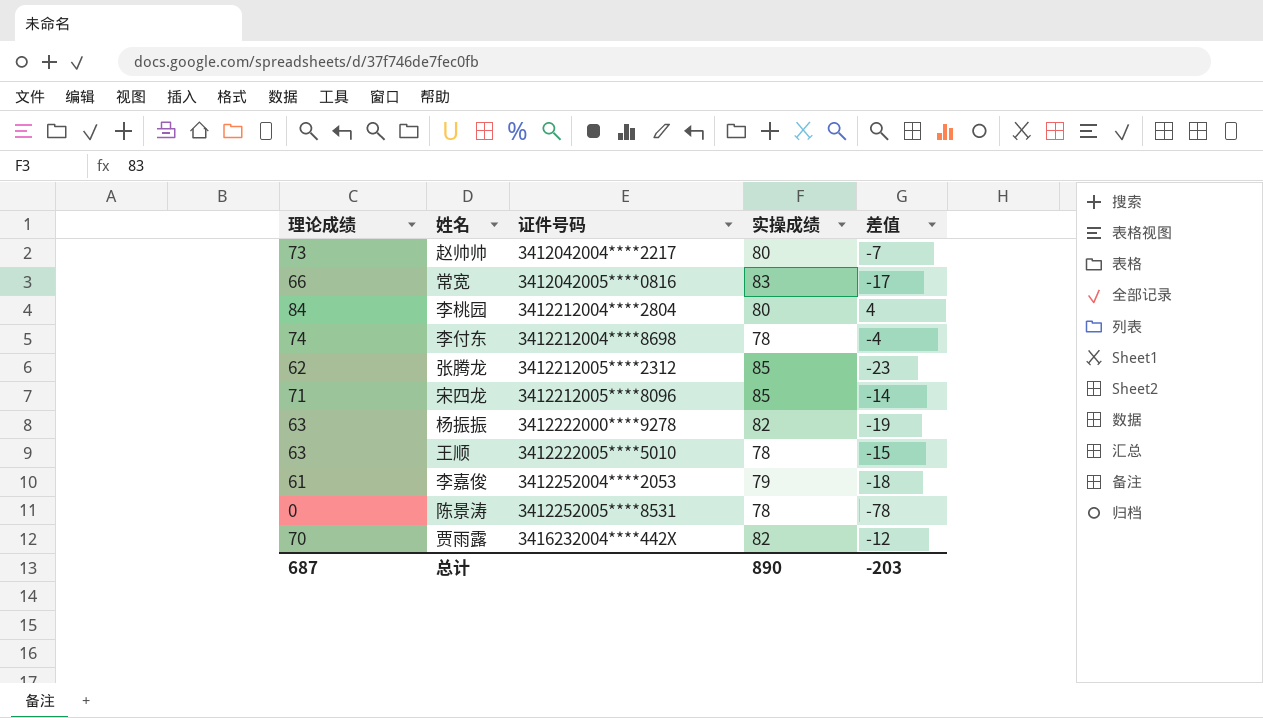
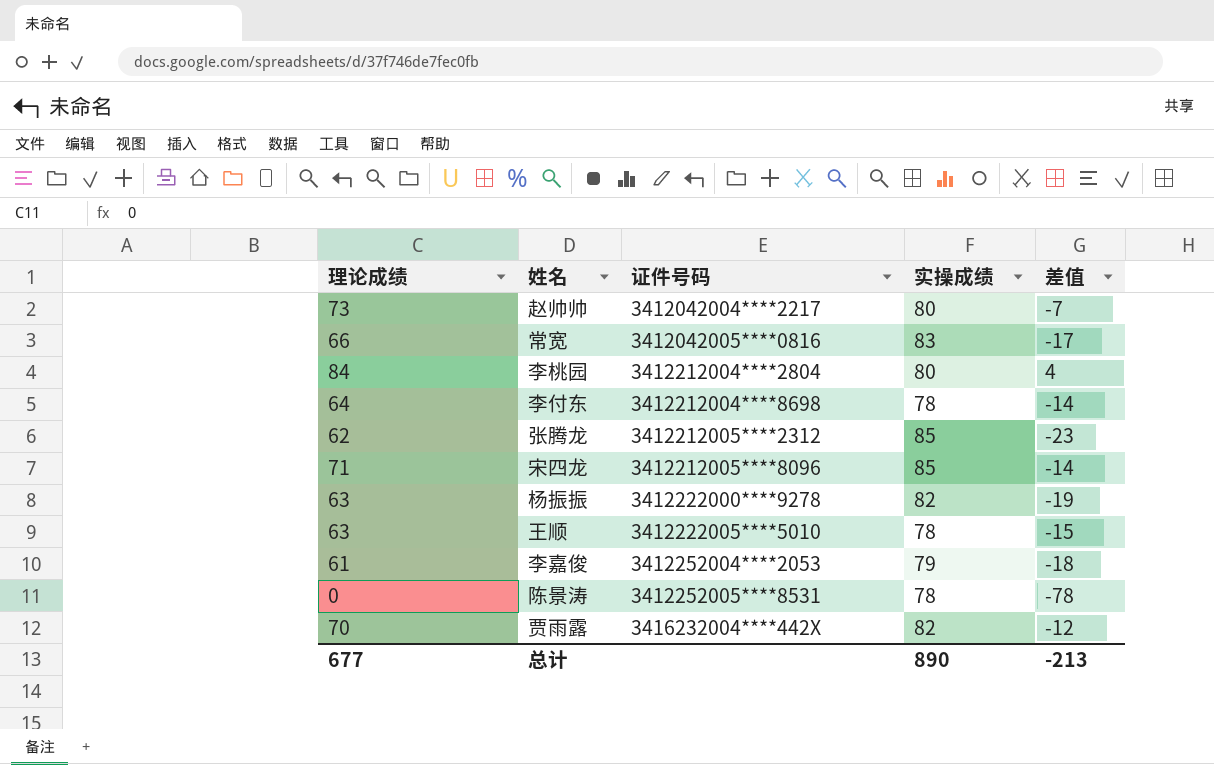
李付东 | 理论成绩: 74 -> 64
李付东 | 差值: -4 -> -14
总计 | 理论成绩: 687 -> 677
总计 | 差值: -203 -> -213

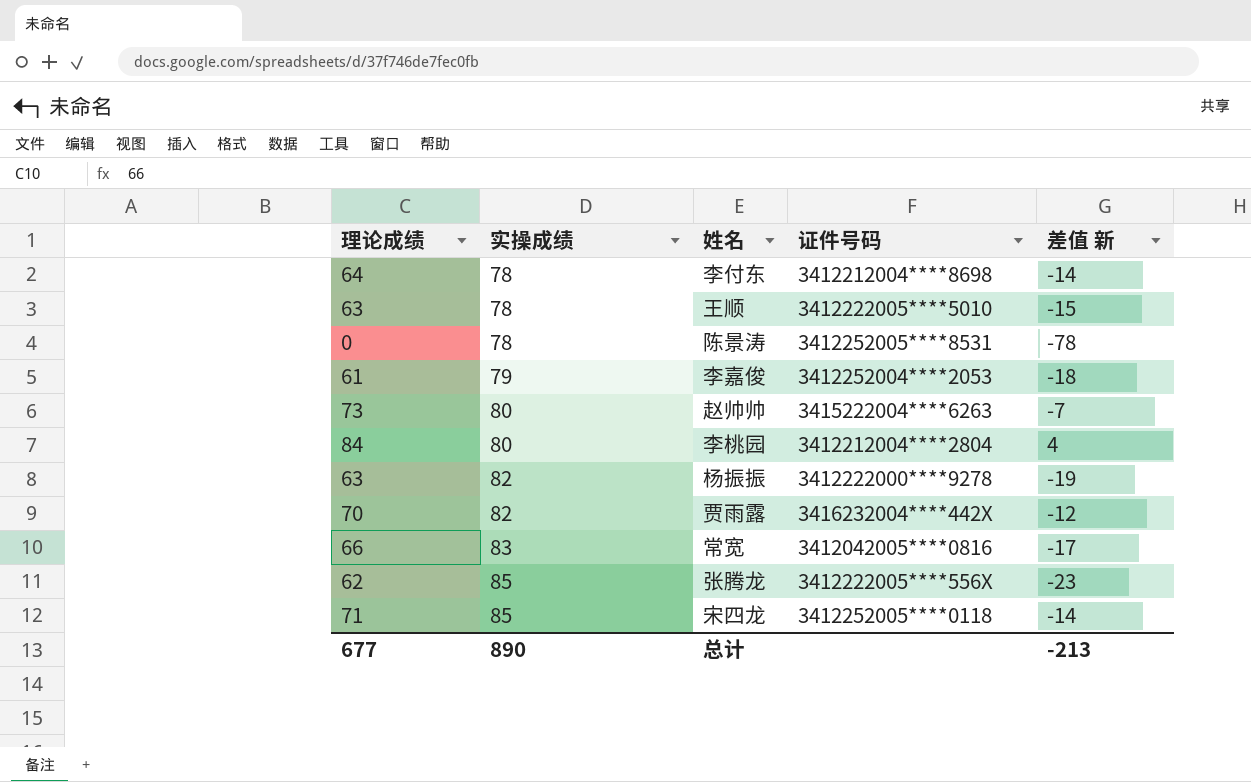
row order: 证件号码 ascending -> 实操成绩 ascending
column 实操成绩 | position: 4 -> 2
column name: 差值 -> 差值 新
赵帅帅 | 证件号码: 3412042004****2217 -> 3415222004****6263
张腾龙 | 证件号码: 3412212005****2312 -> 3412222005****556X
宋四龙 | 证件号码: 3412212005****8096 -> 3412252005****0118

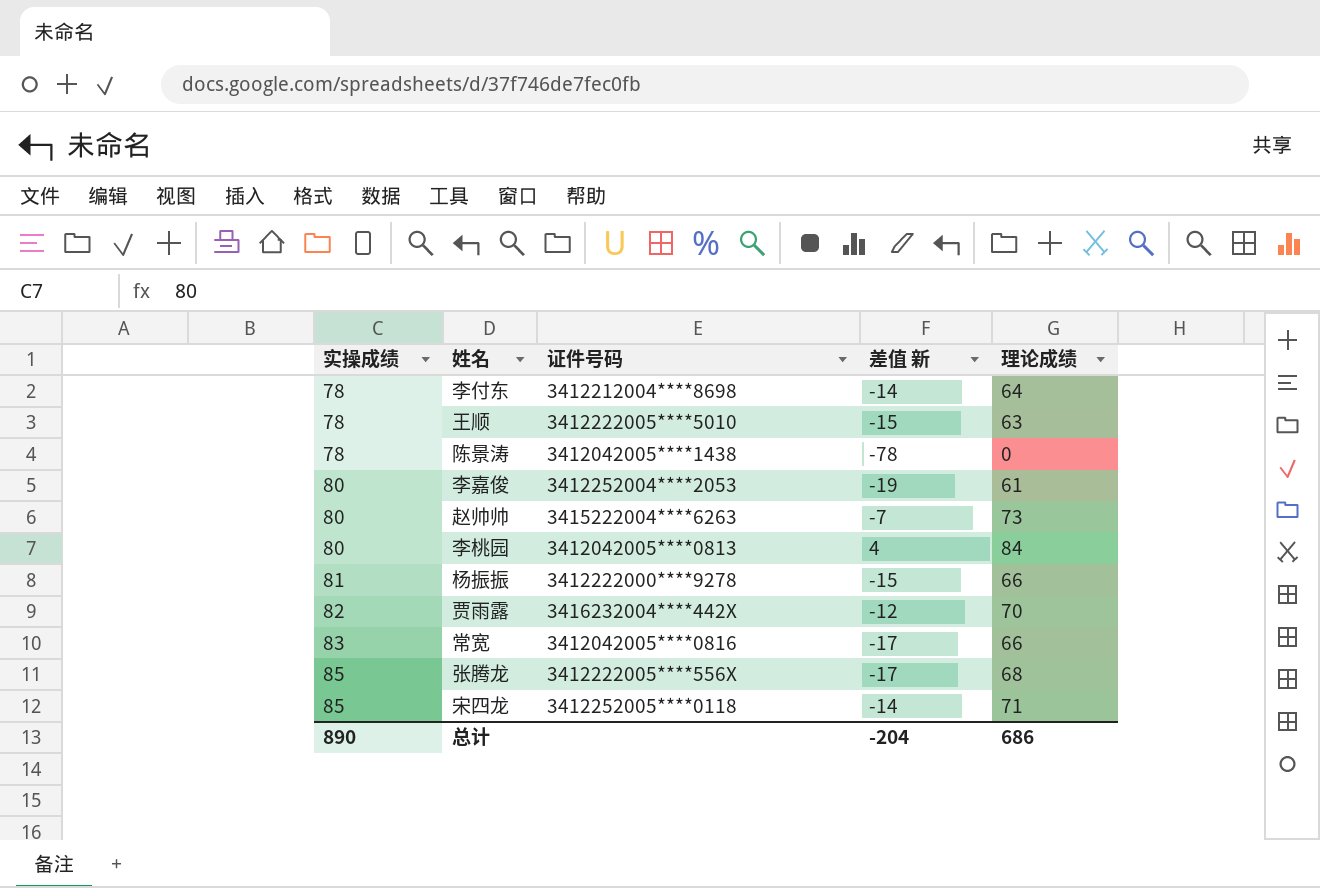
column 理论成绩 | position: 1 -> 5
陈景涛 | 证件号码: 3412252005****8531 -> 3412042005****1438
李嘉俊 | 实操成绩: 79 -> 80
李嘉俊 | 差值 新: -18 -> -19
李桃园 | 证件号码: 3412212004****2804 -> 3412042005****0813
杨振振 | 实操成绩: 82 -> 81
杨振振 | 差值 新: -19 -> -15
杨振振 | 理论成绩: 63 -> 66
张腾龙 | 差值 新: -23 -> -17
张腾龙 | 理论成绩: 62 -> 68
总计 | 差值 新: -213 -> -204
总计 | 理论成绩: 677 -> 686

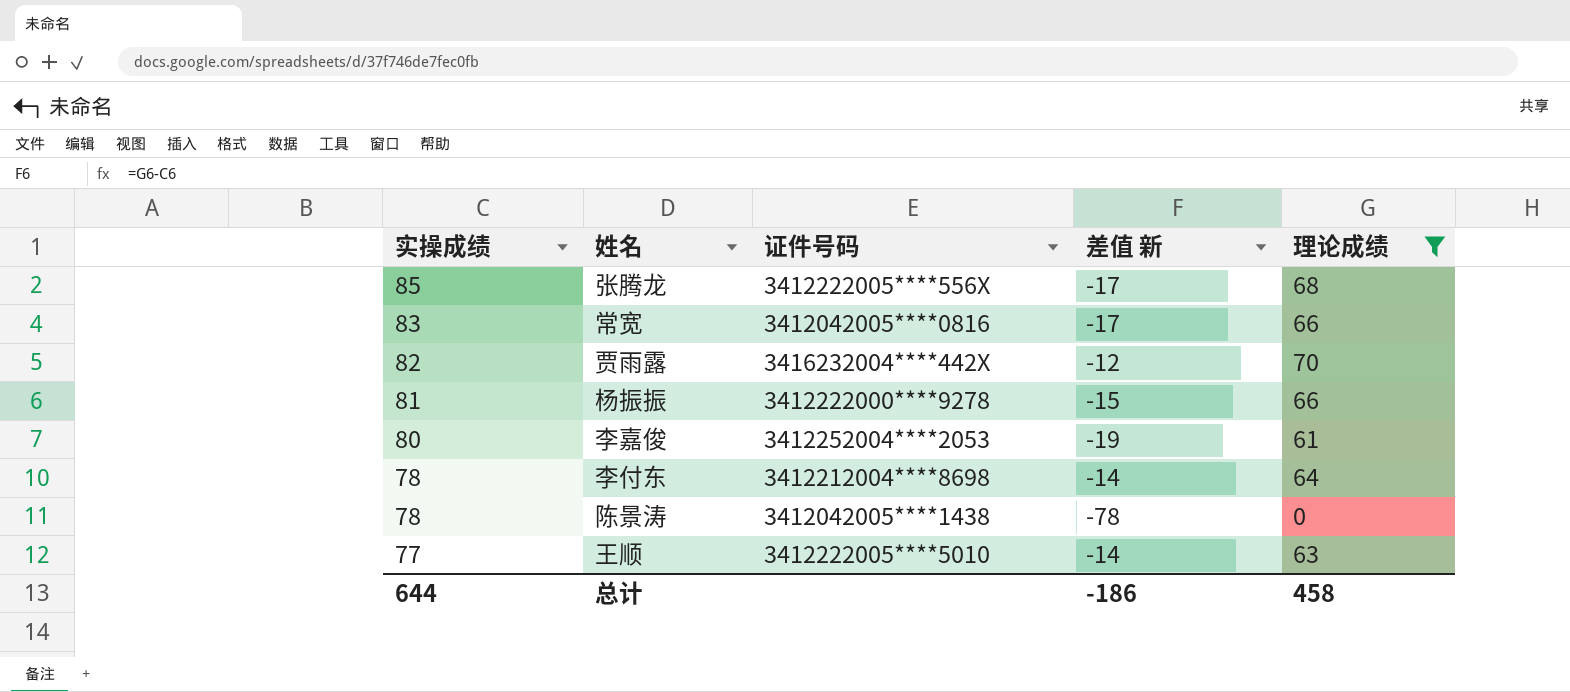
filter: none -> 理论成绩 <= 70
row order: 实操成绩 ascending -> 实操成绩 descending
王顺 | 实操成绩: 78 -> 77
王顺 | 差值 新: -15 -> -14
总计 | 实操成绩: 890 -> 644
总计 | 差值 新: -204 -> -186
总计 | 理论成绩: 686 -> 458

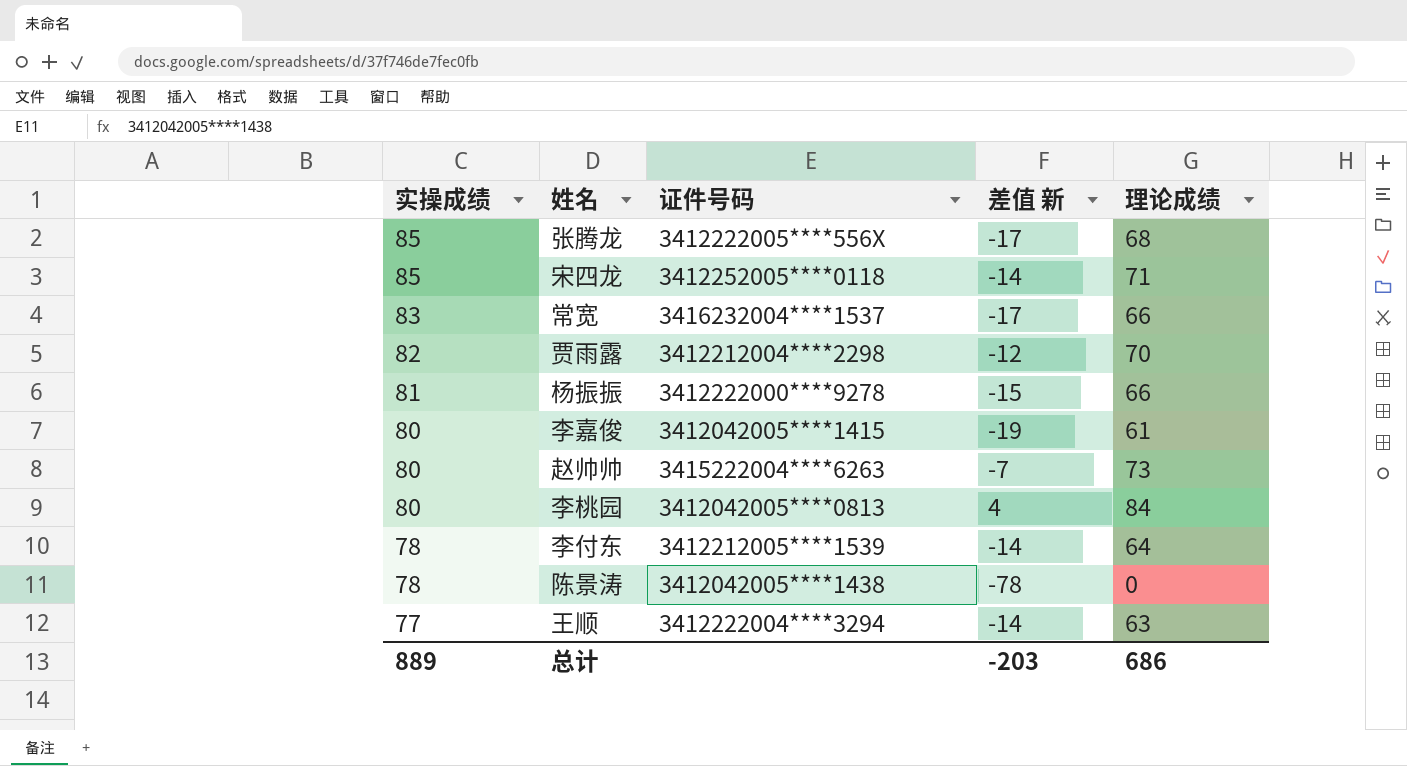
filter: 理论成绩 <= 70 -> none
常宽 | 证件号码: 3412042005****0816 -> 3416232004****1537
贾雨露 | 证件号码: 3416232004****442X -> 3412212004****2298
李嘉俊 | 证件号码: 3412252004****2053 -> 3412042005****1415
李付东 | 证件号码: 3412212004****8698 -> 3412212005****1539
王顺 | 证件号码: 3412222005****5010 -> 3412222004****3294
总计 | 实操成绩: 644 -> 889
总计 | 差值 新: -186 -> -203
总计 | 理论成绩: 458 -> 686

